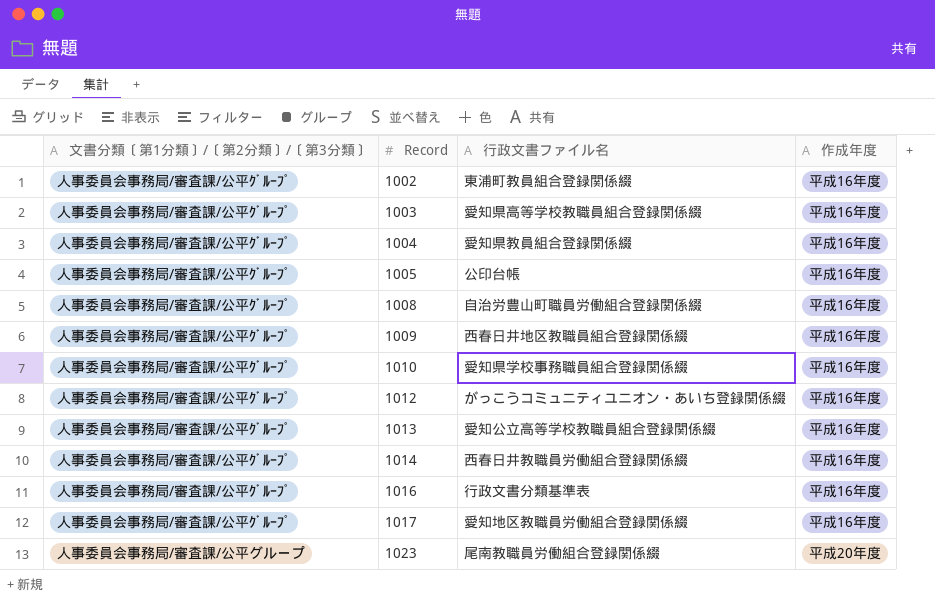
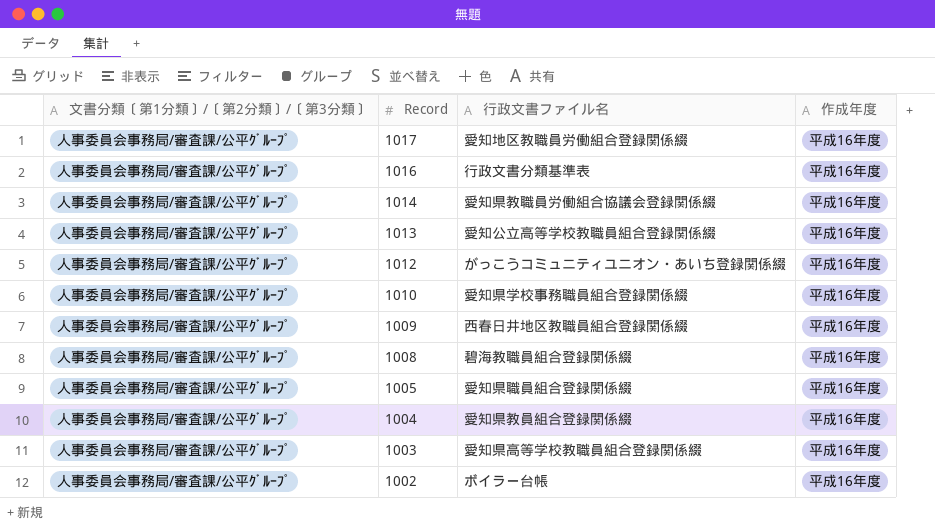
row order: Record ascending -> Record descending
row 1023: 人事委員会事務局/審査課/公平グループ | 尾南教職員労働組合登録関係綴 | 平成20年度 -> none
1014 | 行政文書ファイル名: 西春日井教職員労働組合登録関係綴 -> 愛知県教職員労働組合協議会登録関係綴
1008 | 行政文書ファイル名: 自治労豊山町職員労働組合登録関係綴 -> 碧海教職員組合登録関係綴
1005 | 行政文書ファイル名: 公印台帳 -> 愛知県職員組合登録関係綴
1002 | 行政文書ファイル名: 東浦町教員組合登録関係綴 -> ボイラー台帳

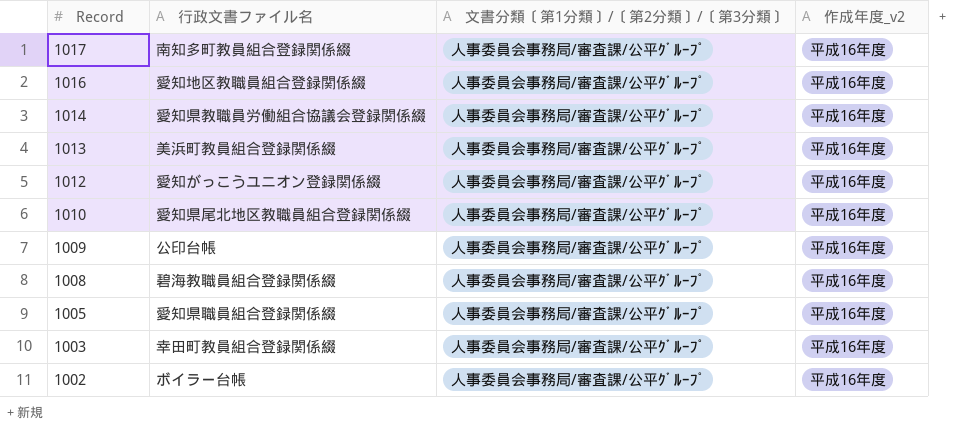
column 文書分類〔第1分類〕/〔第2分類〕/〔第3分類〕 | position: 1 -> 3
column name: 作成年度 -> 作成年度_v2
row 1004: 人事委員会事務局/審査課/公平ｸﾞﾙｰﾌﾟ | 愛知県教員組合登録関係綴 | 平成16年度 -> none
1017 | 行政文書ファイル名: 愛知地区教職員労働組合登録関係綴 -> 南知多町教員組合登録関係綴
1016 | 行政文書ファイル名: 行政文書分類基準表 -> 愛知地区教職員組合登録関係綴
1013 | 行政文書ファイル名: 愛知公立高等学校教職員組合登録関係綴 -> 美浜町教員組合登録関係綴
1012 | 行政文書ファイル名: がっこうコミュニティユニオン・あいち登録関係綴 -> 愛知がっこうユニオン登録関係綴
1010 | 行政文書ファイル名: 愛知県学校事務職員組合登録関係綴 -> 愛知県尾北地区教職員組合登録関係綴
1009 | 行政文書ファイル名: 西春日井地区教職員組合登録関係綴 -> 公印台帳
1003 | 行政文書ファイル名: 愛知県高等学校教職員組合登録関係綴 -> 幸田町教員組合登録関係綴

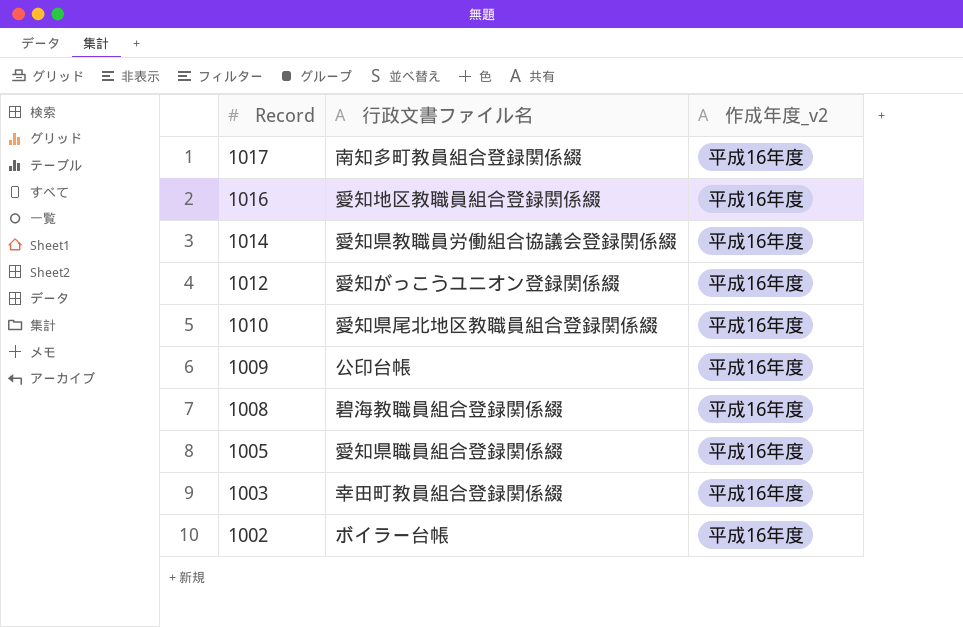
column 文書分類〔第1分類〕/〔第2分類〕/〔第3分類〕 | position: 3 -> none
row 1013: 美浜町教員組合登録関係綴 | 人事委員会事務局/審査課/公平ｸﾞﾙｰﾌﾟ | 平成16年度 -> none

